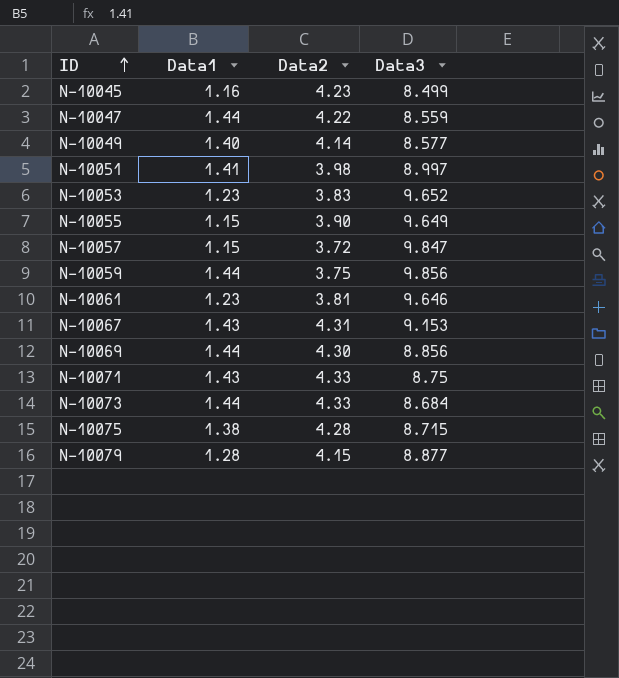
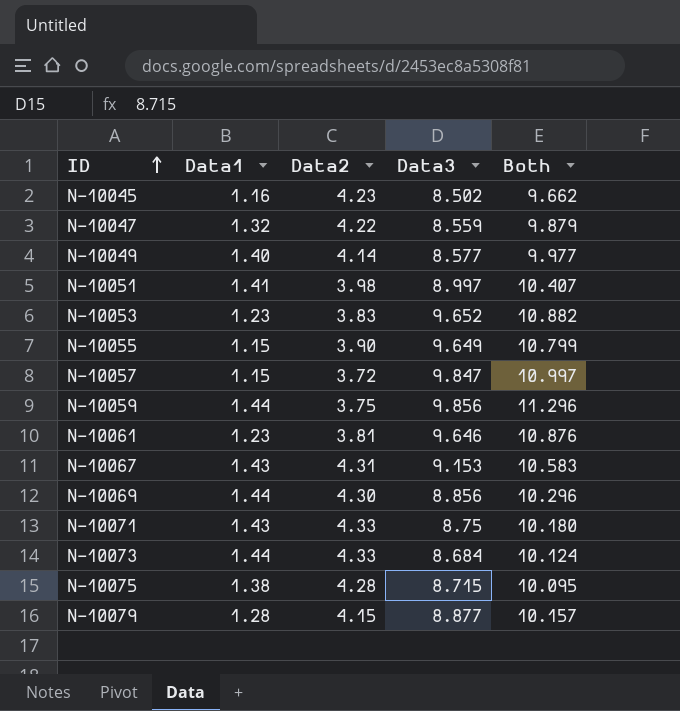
column Both | formula: none -> [Data1] + [Data3]
N-10045 | Data3: 8.499 -> 8.502
N-10047 | Data1: 1.44 -> 1.32

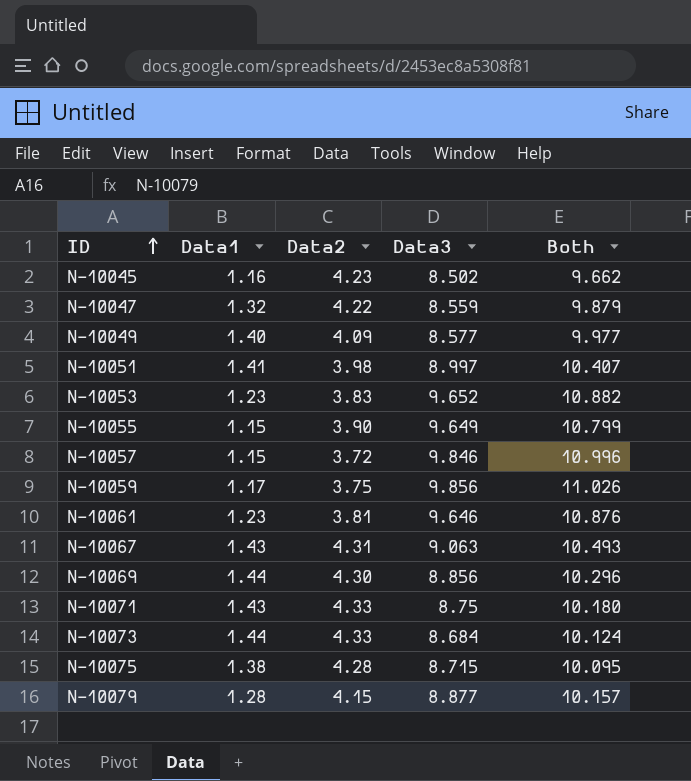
N-10049 | Data2: 4.14 -> 4.09
N-10057 | Data3: 9.847 -> 9.846
N-10057 | Both: 10.997 -> 10.996
N-10059 | Data1: 1.44 -> 1.17
N-10059 | Both: 11.296 -> 11.026
N-10067 | Data3: 9.153 -> 9.063
N-10067 | Both: 10.583 -> 10.493

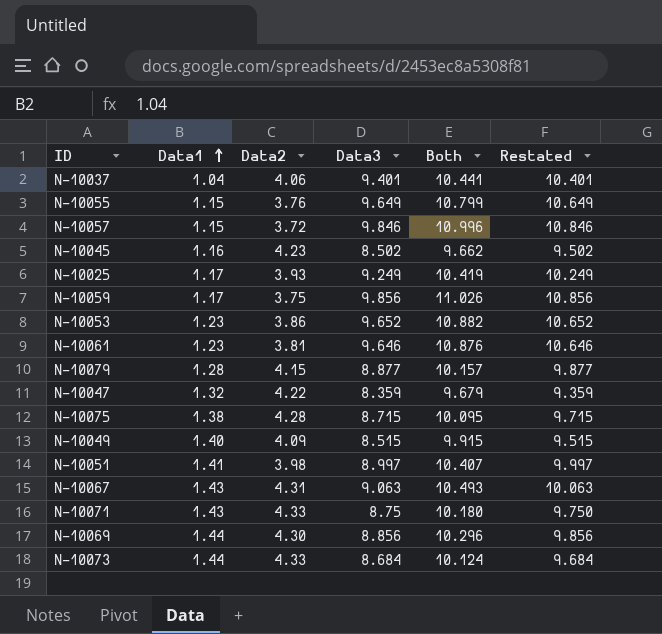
row order: ID ascending -> Data1 ascending
column Restated | formula: none -> [Data3] + 1
row N-10037: none -> 1.04 | 4.06 | 9.401 | 10.441 | 10.401
N-10055 | Data2: 3.90 -> 3.76
row N-10025: none -> 1.17 | 3.93 | 9.249 | 10.419 | 10.249
N-10053 | Data2: 3.83 -> 3.86
N-10047 | Data3: 8.559 -> 8.359
N-10047 | Both: 9.879 -> 9.679
N-10049 | Data3: 8.577 -> 8.515
N-10049 | Both: 9.977 -> 9.915

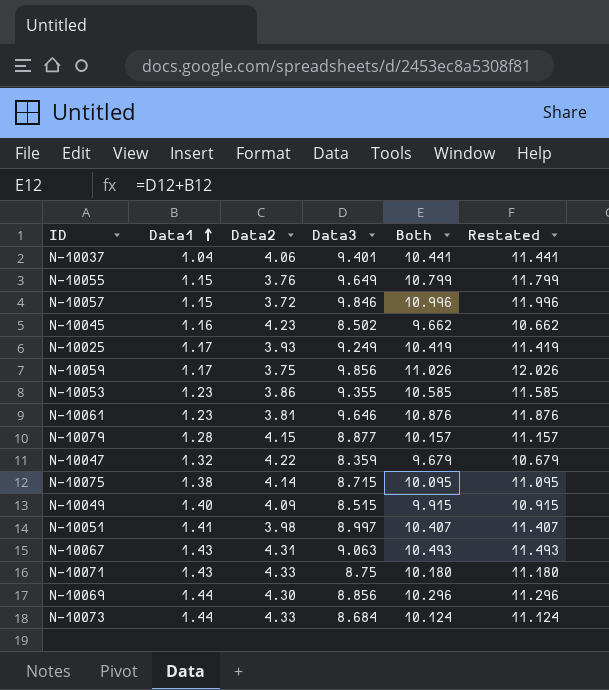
column Restated | formula: [Data3] + 1 -> [Both] + 1
N-10053 | Data3: 9.652 -> 9.355
N-10053 | Both: 10.882 -> 10.585
N-10075 | Data2: 4.28 -> 4.14

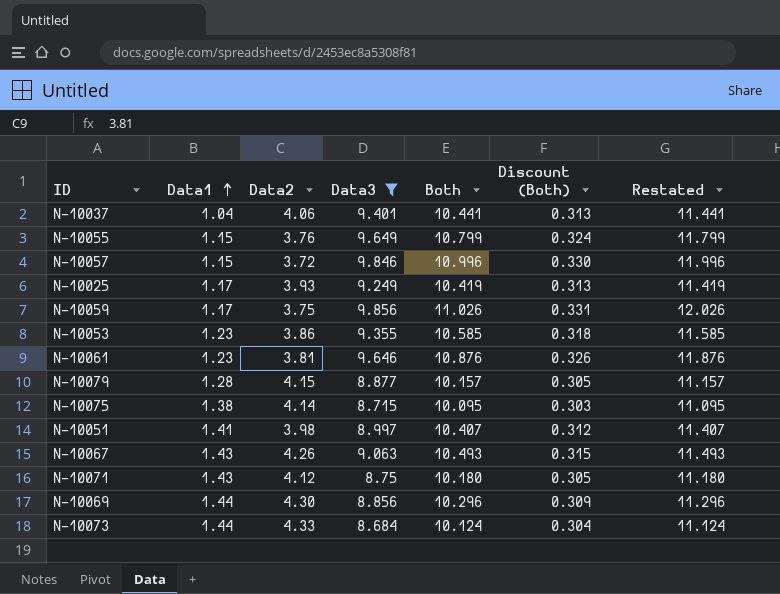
filter: none -> Data3 >= 8.684
column Discount (Both) | formula: none -> [Both] * 0.03
N-10067 | Data2: 4.31 -> 4.26
N-10071 | Data2: 4.33 -> 4.12

